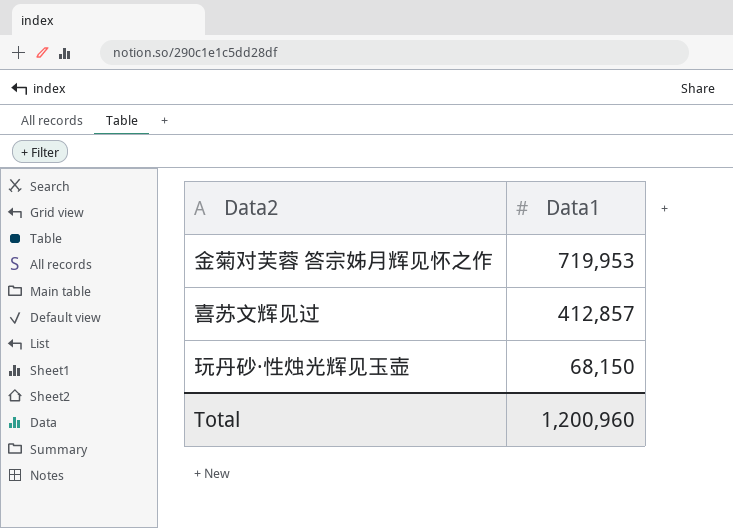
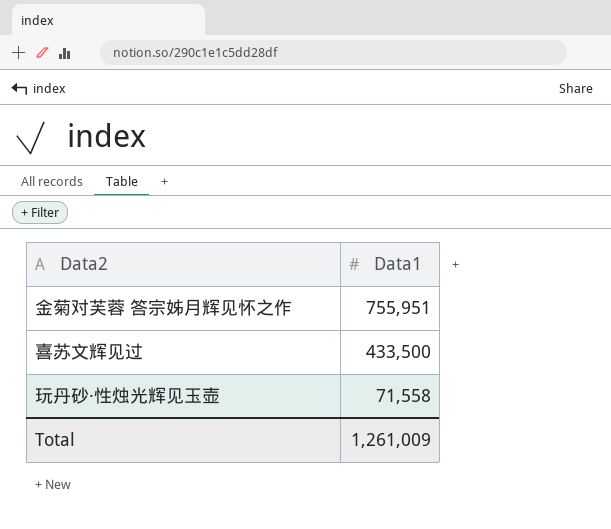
金菊对芙蓉 答宗姊月辉见怀之作 | Data1: 719,953 -> 755,951
喜苏文辉见过 | Data1: 412,857 -> 433,500
玩丹砂·性烛光辉见玉壶 | Data1: 68,150 -> 71,558
Total | Data1: 1,200,960 -> 1,261,009

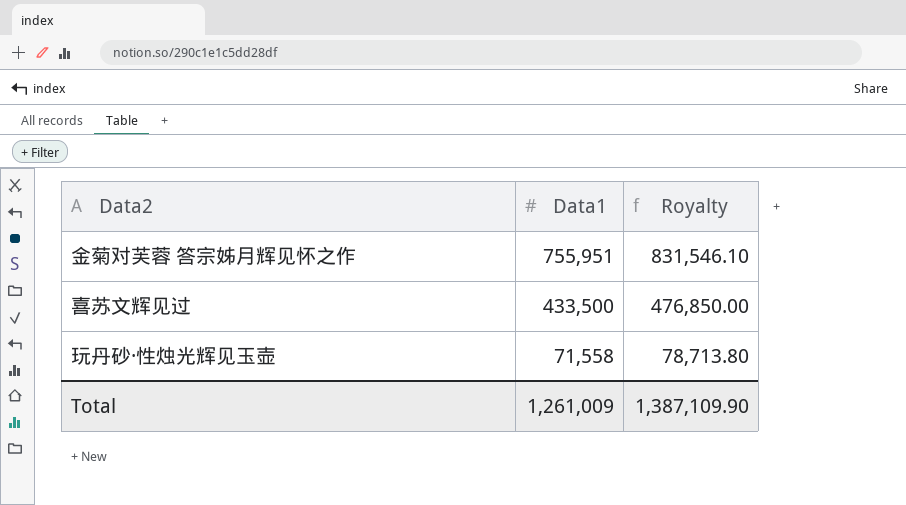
column Royalty | formula: none -> [Data1] * 1.1

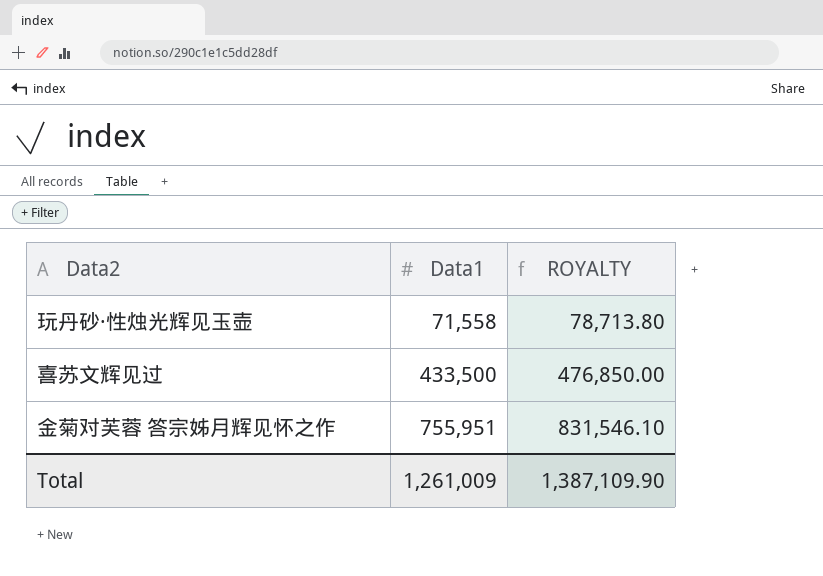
row order: Data1 descending -> Data1 ascending
column name: Royalty -> ROYALTY

